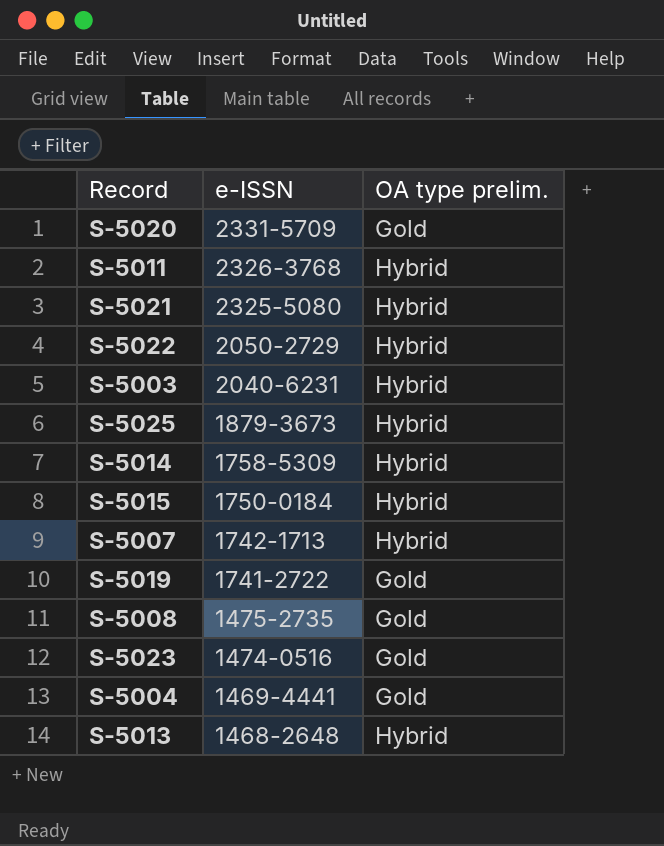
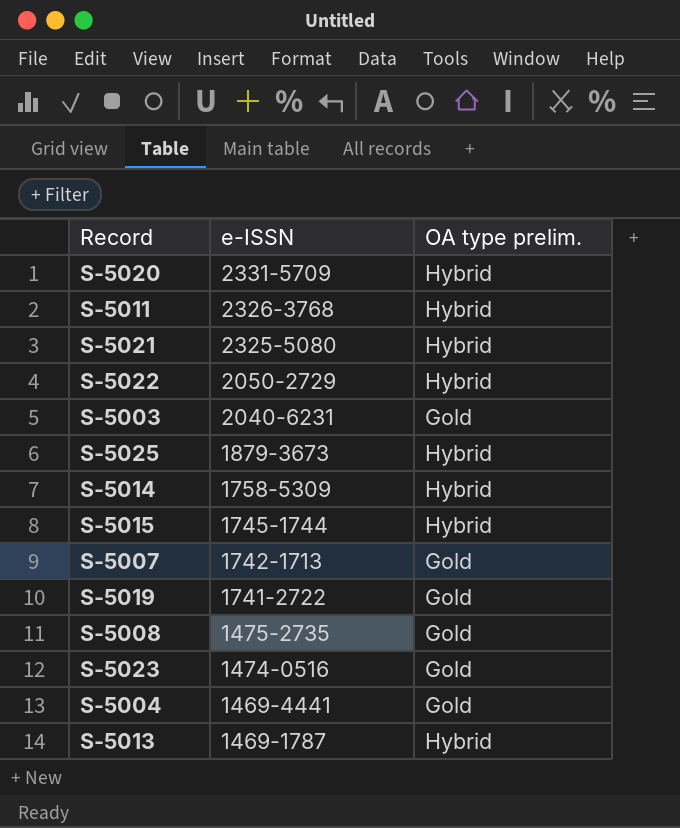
S-5020 | OA type prelim.: Gold -> Hybrid
S-5003 | OA type prelim.: Hybrid -> Gold
S-5015 | e-ISSN: 1750-0184 -> 1745-1744
S-5007 | OA type prelim.: Hybrid -> Gold
S-5013 | e-ISSN: 1468-2648 -> 1469-1787

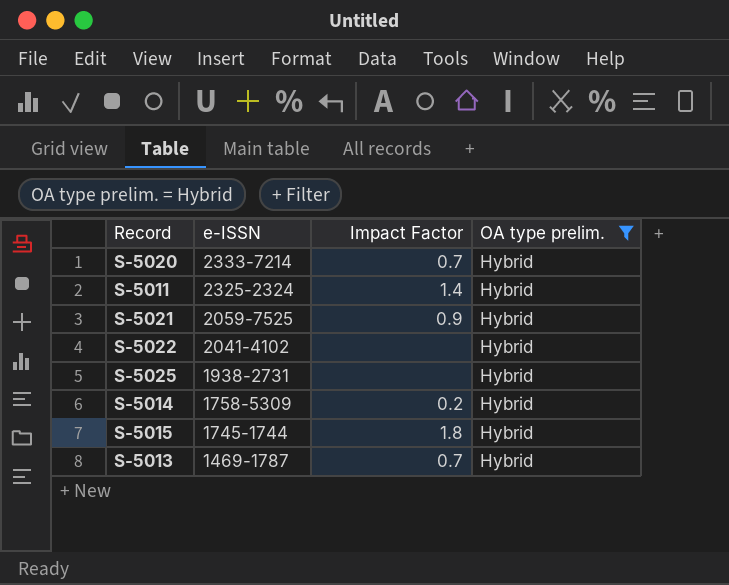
filter: none -> OA type prelim. = Hybrid
column Impact Factor | position: none -> 3
S-5020 | e-ISSN: 2331-5709 -> 2333-7214
S-5011 | e-ISSN: 2326-3768 -> 2325-2324
S-5021 | e-ISSN: 2325-5080 -> 2059-7525
S-5022 | e-ISSN: 2050-2729 -> 2041-4102
S-5025 | e-ISSN: 1879-3673 -> 1938-2731

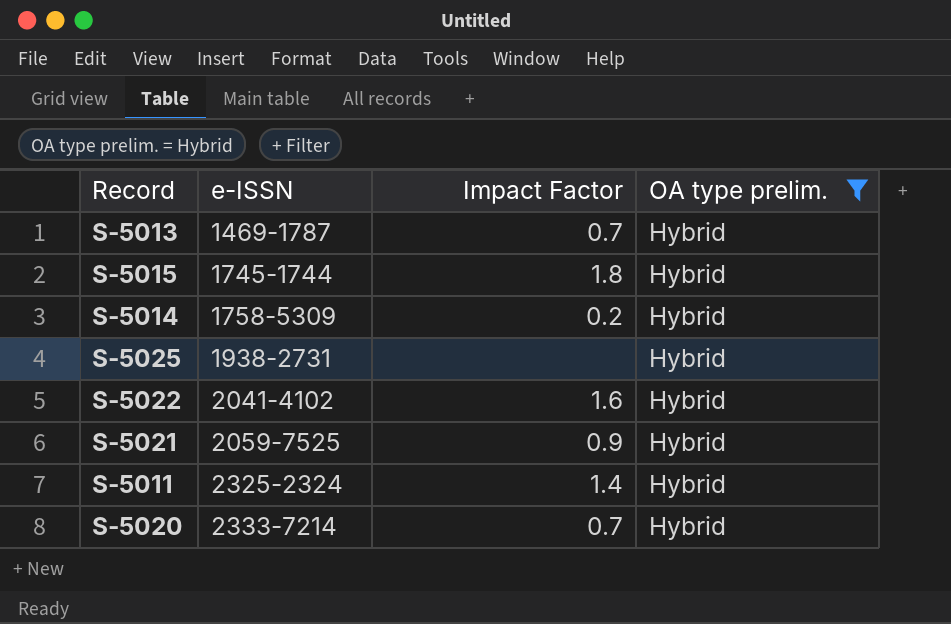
row order: e-ISSN descending -> e-ISSN ascending
S-5022 | Impact Factor: none -> 1.6

